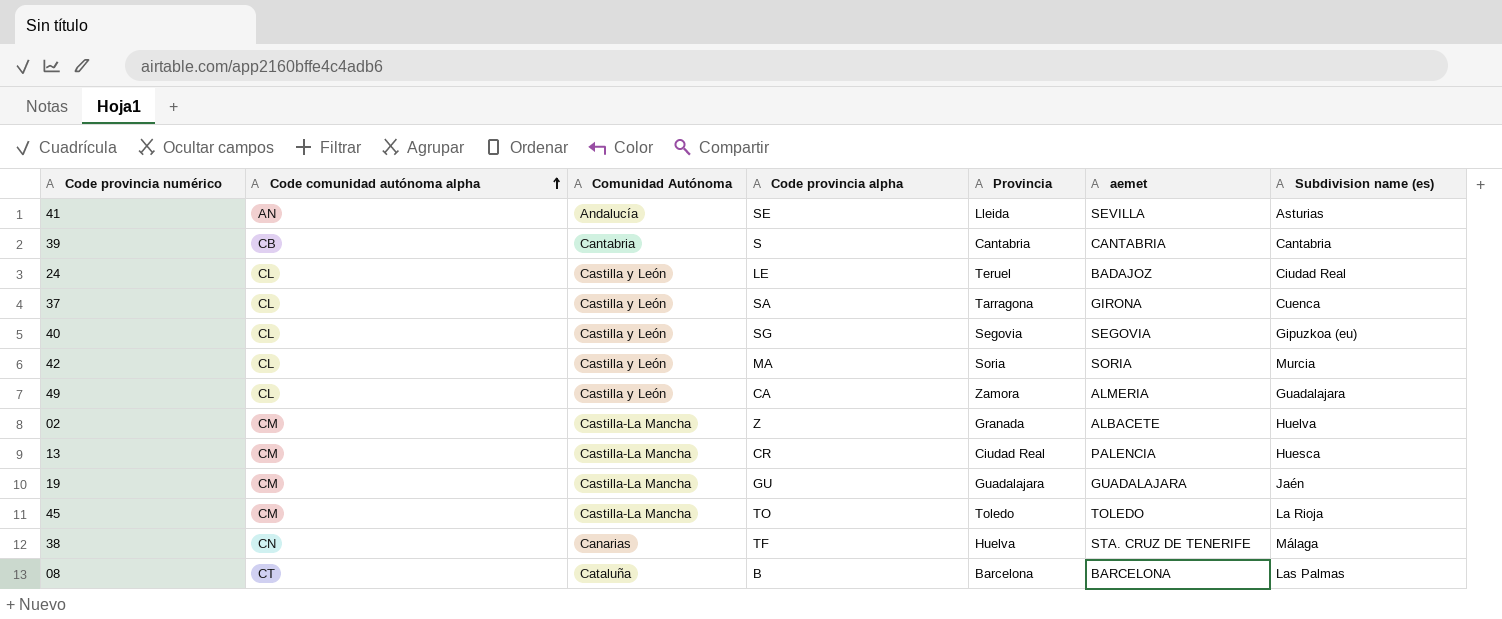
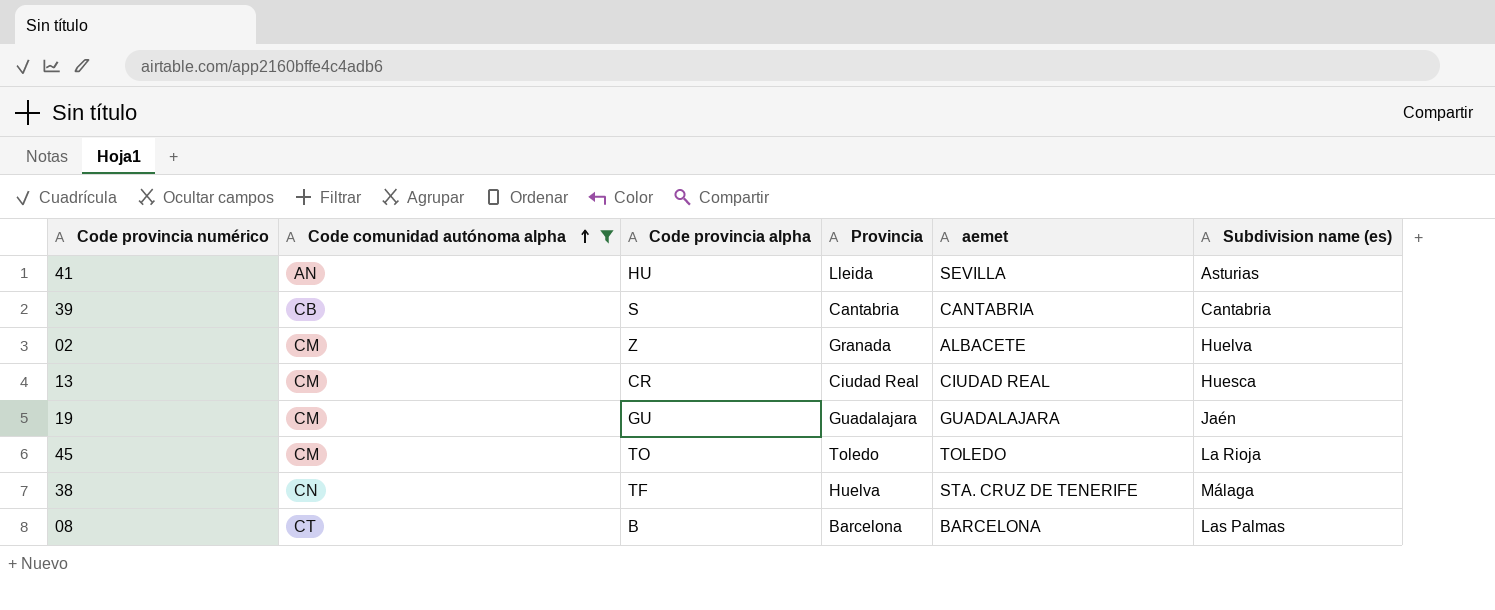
filter: none -> Code comunidad autónoma alpha != CL
column Comunidad Autónoma | position: 3 -> none
41 | Code provincia alpha: SE -> HU
13 | aemet: PALENCIA -> CIUDAD REAL

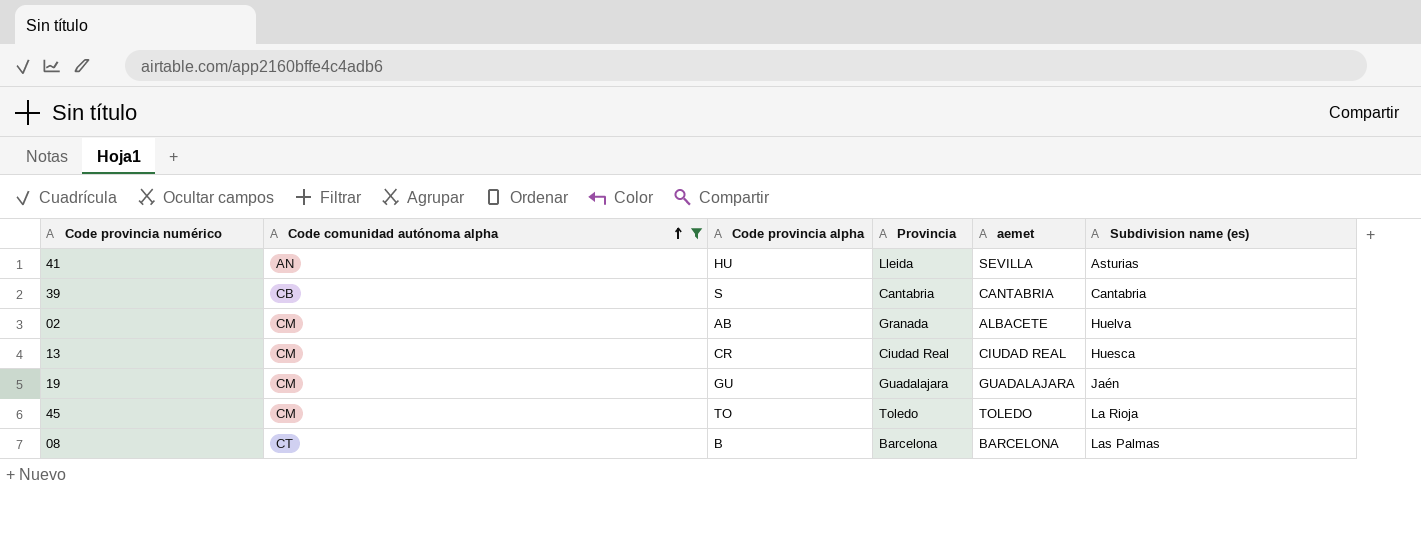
row 38: CN | TF | Huelva | STA. CRUZ DE TENERIFE | Málaga -> none
02 | Code provincia alpha: Z -> AB

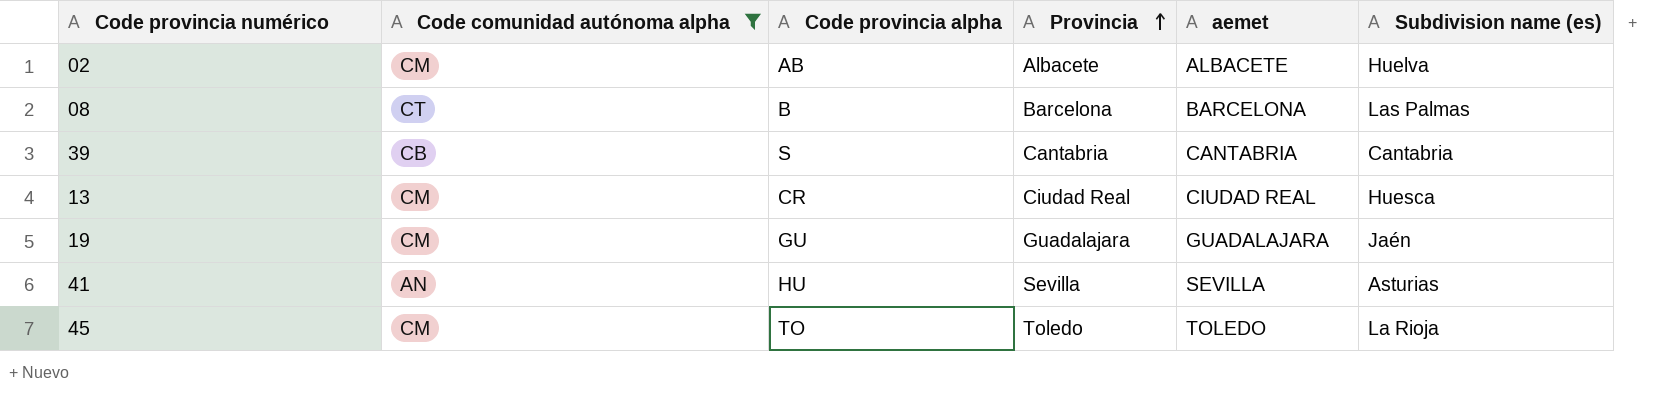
row order: Code comunidad autónoma alpha ascending -> Provincia ascending
02 | Provincia: Granada -> Albacete
41 | Provincia: Lleida -> Sevilla

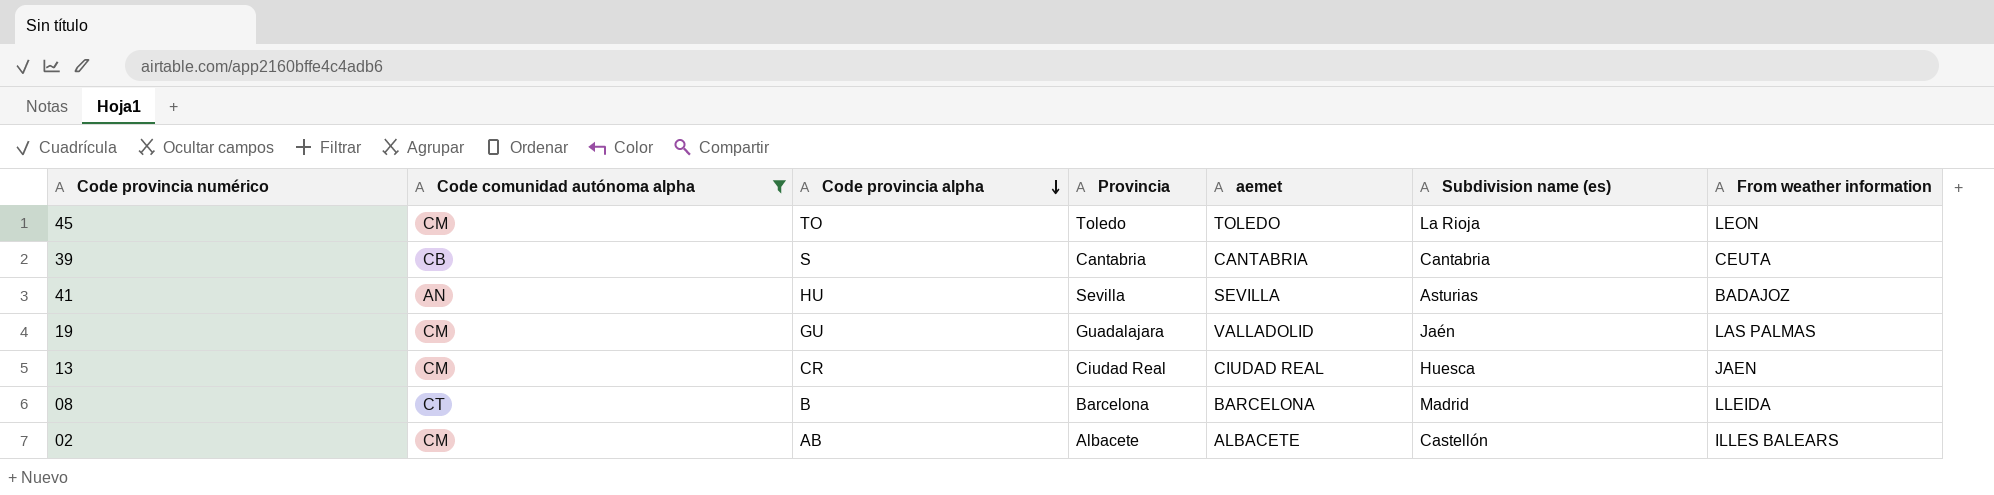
row order: Provincia ascending -> Code provincia alpha descending
column From weather information | position: none -> 7
19 | aemet: GUADALAJARA -> VALLADOLID
08 | Subdivision name (es): Las Palmas -> Madrid
02 | Subdivision name (es): Huelva -> Castellón

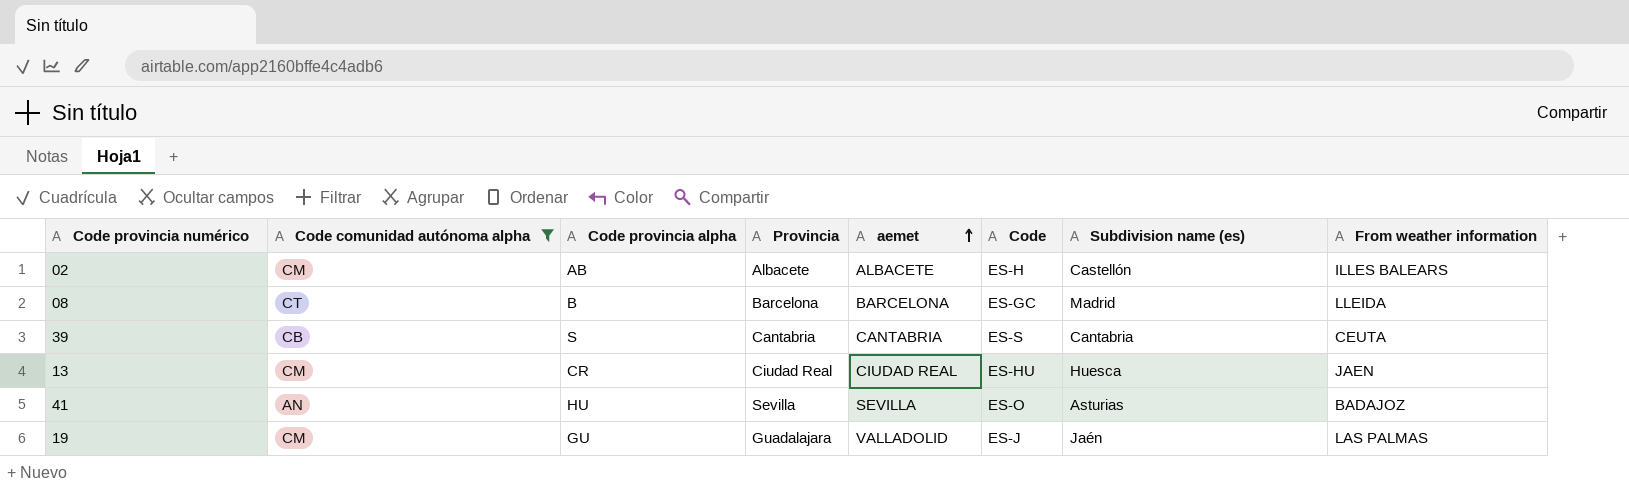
row order: Code provincia alpha descending -> aemet ascending
column Code | position: none -> 6
row 45: CM | TO | Toledo | TOLEDO | La Rioja | LEON -> none

